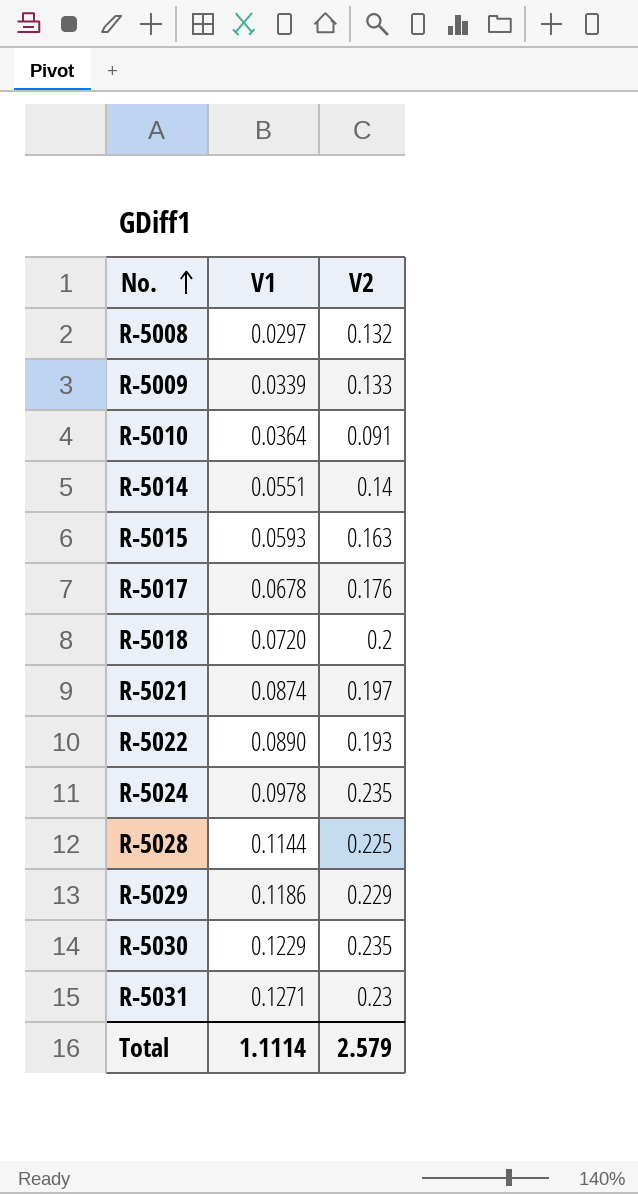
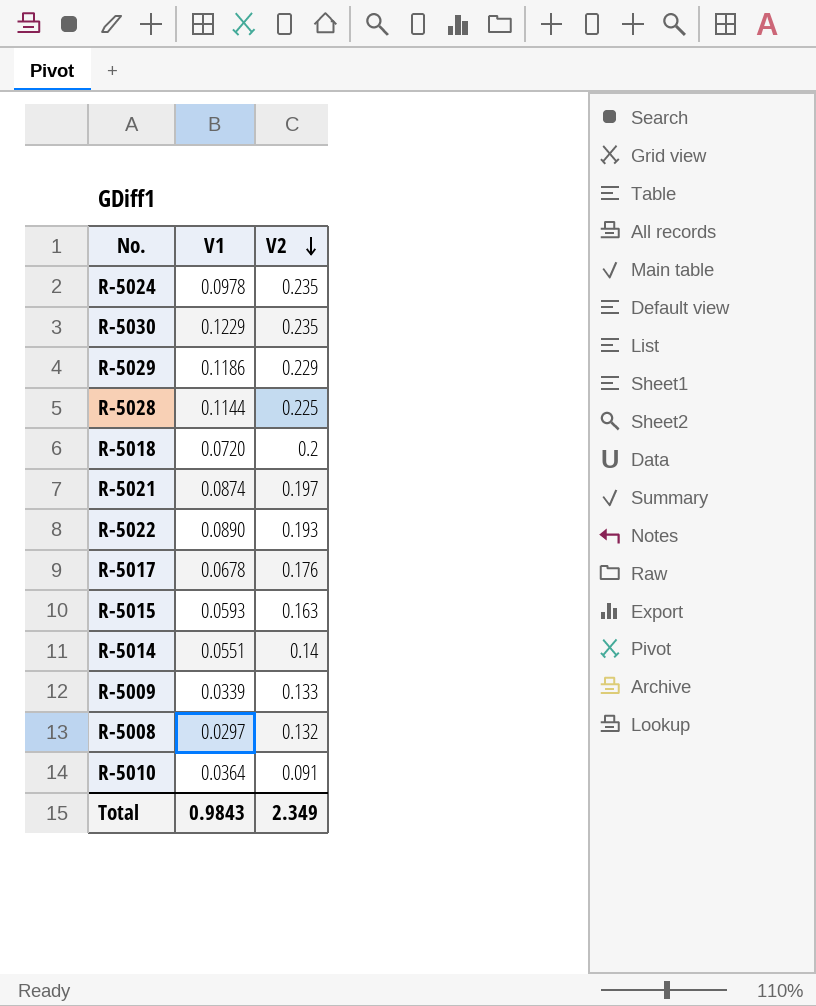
row order: No. ascending -> V2 descending
row R-5031: 0.1271 | 0.23 -> none
Total | V1: 1.1114 -> 0.9843
Total | V2: 2.579 -> 2.349

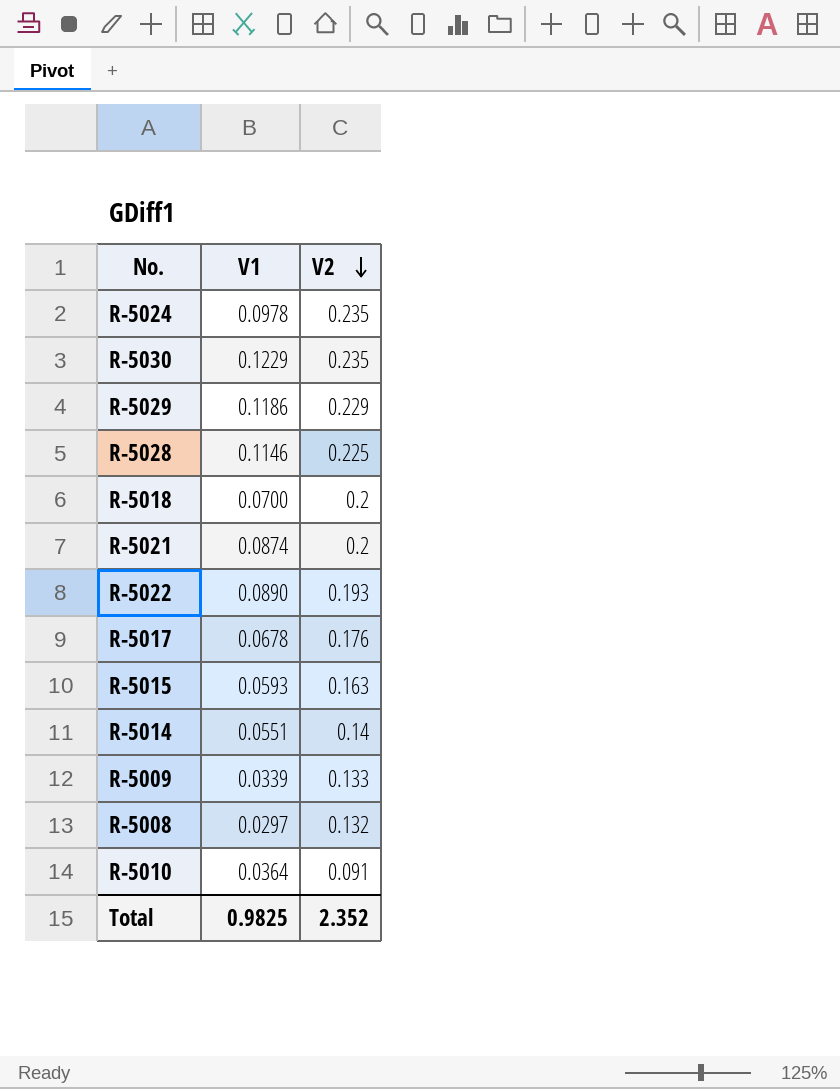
R-5028 | V1: 0.1144 -> 0.1146
R-5018 | V1: 0.0720 -> 0.0700
R-5021 | V2: 0.197 -> 0.2
Total | V1: 0.9843 -> 0.9825
Total | V2: 2.349 -> 2.352

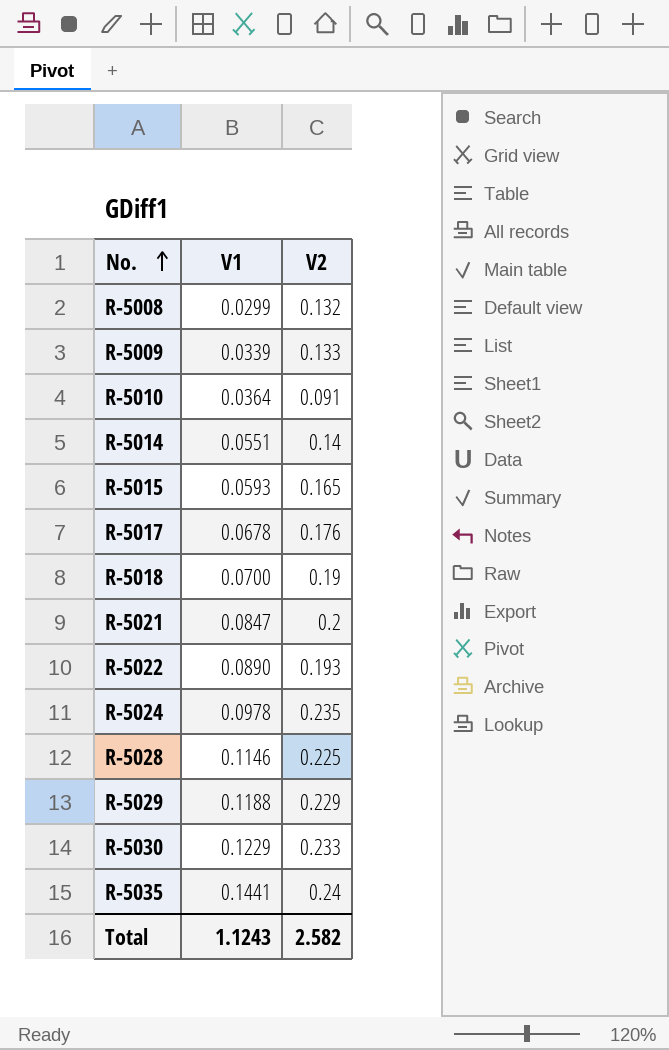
row order: V2 descending -> No. ascending
R-5008 | V1: 0.0297 -> 0.0299
R-5015 | V2: 0.163 -> 0.165
R-5018 | V2: 0.2 -> 0.19
R-5021 | V1: 0.0874 -> 0.0847
R-5029 | V1: 0.1186 -> 0.1188
R-5030 | V2: 0.235 -> 0.233
row R-5035: none -> 0.1441 | 0.24
Total | V1: 0.9825 -> 1.1243
Total | V2: 2.352 -> 2.582

